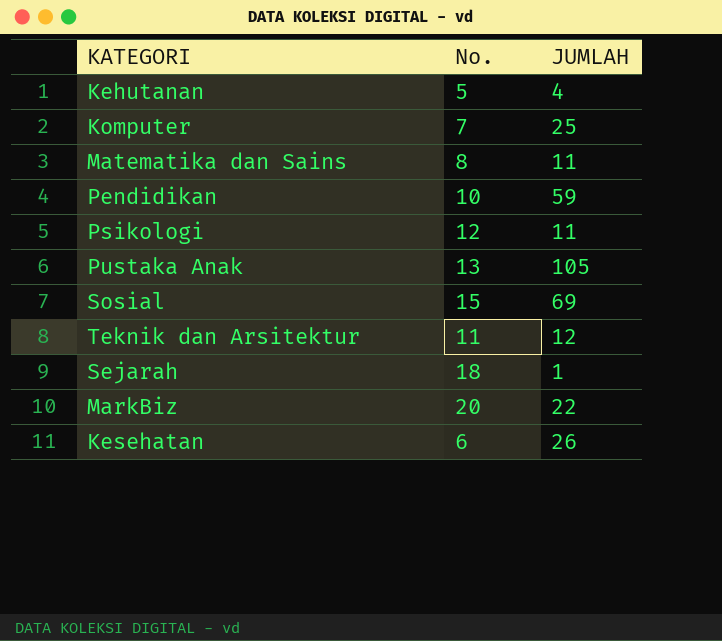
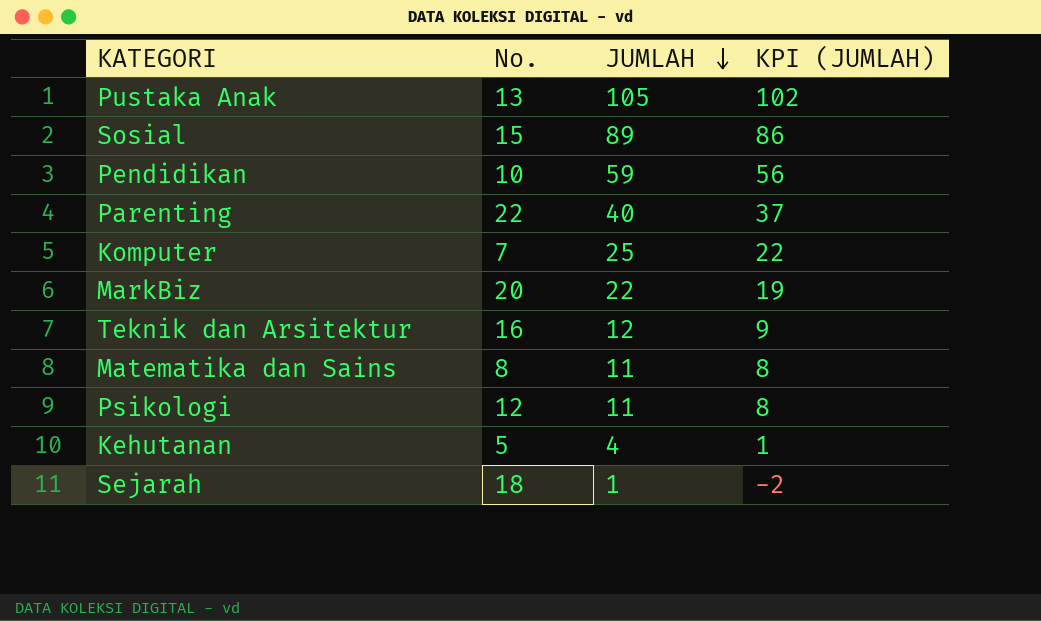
row order: none -> JUMLAH descending
column KPI (JUMLAH) | formula: none -> [JUMLAH] - 3
row Kesehatan: 6 | 26 -> none
Sosial | JUMLAH: 69 -> 89
row Parenting: none -> 22 | 40 | 37
Teknik dan Arsitektur | No.: 11 -> 16

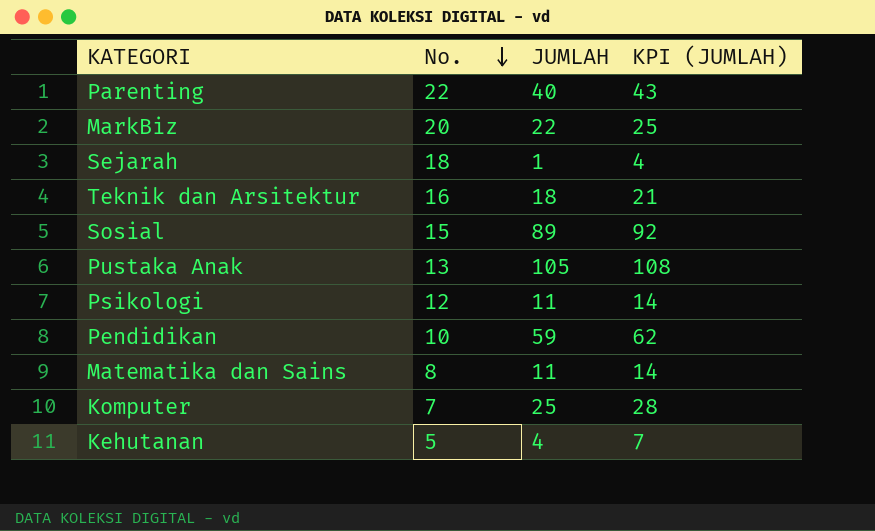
row order: JUMLAH descending -> No. descending
column KPI (JUMLAH) | formula: [JUMLAH] - 3 -> [JUMLAH] + 3
Teknik dan Arsitektur | JUMLAH: 12 -> 18

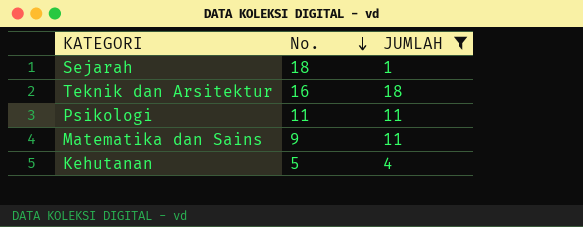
filter: none -> JUMLAH <= 18
column KPI (JUMLAH) | formula: [JUMLAH] + 3 -> none
Psikologi | No.: 12 -> 11
Matematika dan Sains | No.: 8 -> 9

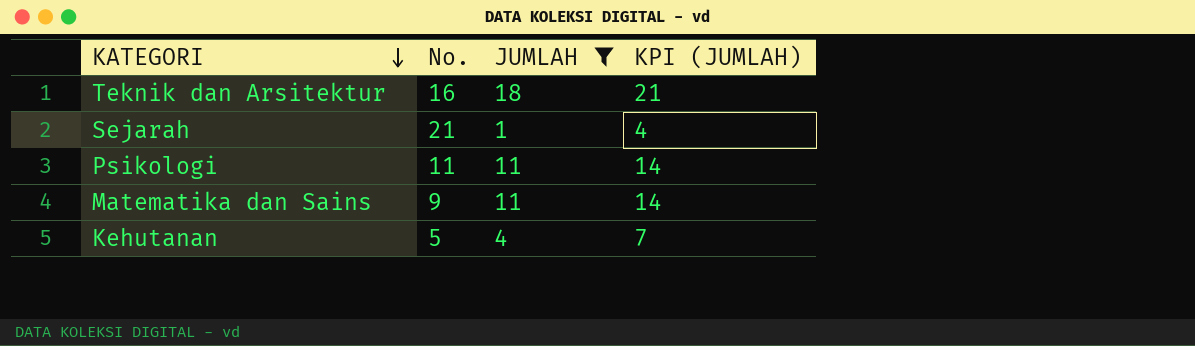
row order: No. descending -> KATEGORI descending
column KPI (JUMLAH) | formula: none -> [JUMLAH] + 3
Sejarah | No.: 18 -> 21

